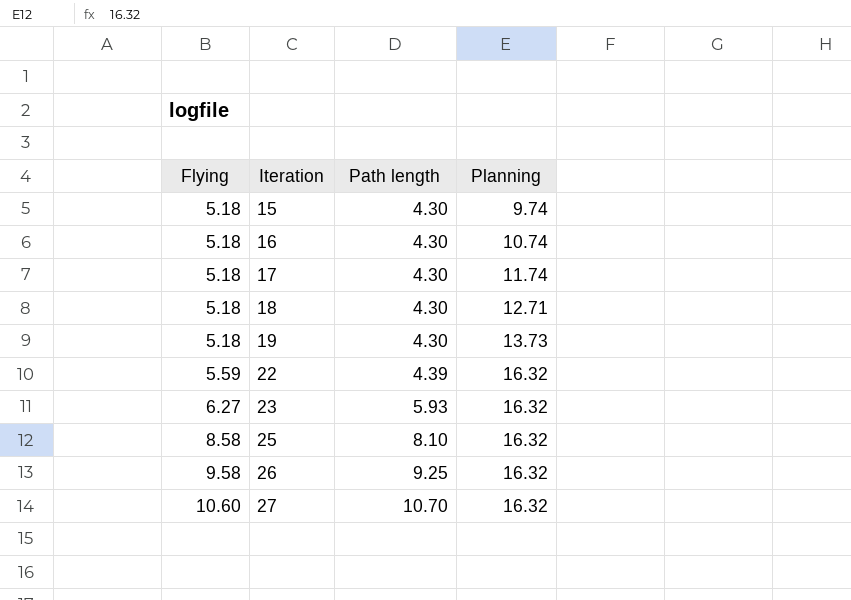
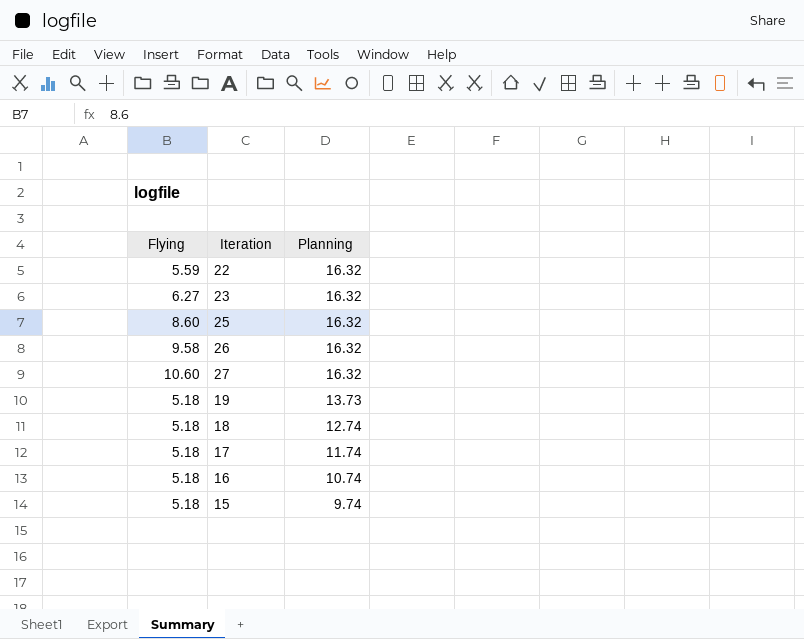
row order: Flying ascending -> Planning descending
column Path length | position: 3 -> none
25 | Flying: 8.58 -> 8.60
18 | Planning: 12.71 -> 12.74

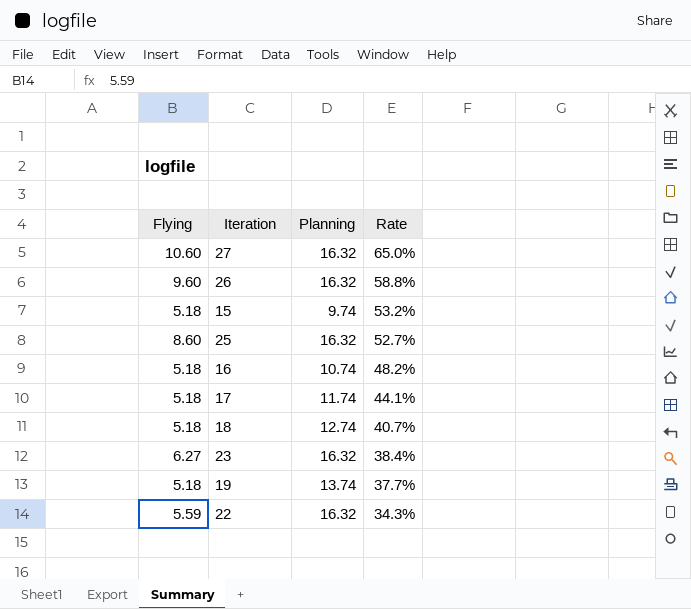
row order: Planning descending -> Rate descending
column Rate | formula: none -> [Flying] / [Planning]
26 | Flying: 9.58 -> 9.60
19 | Planning: 13.73 -> 13.74

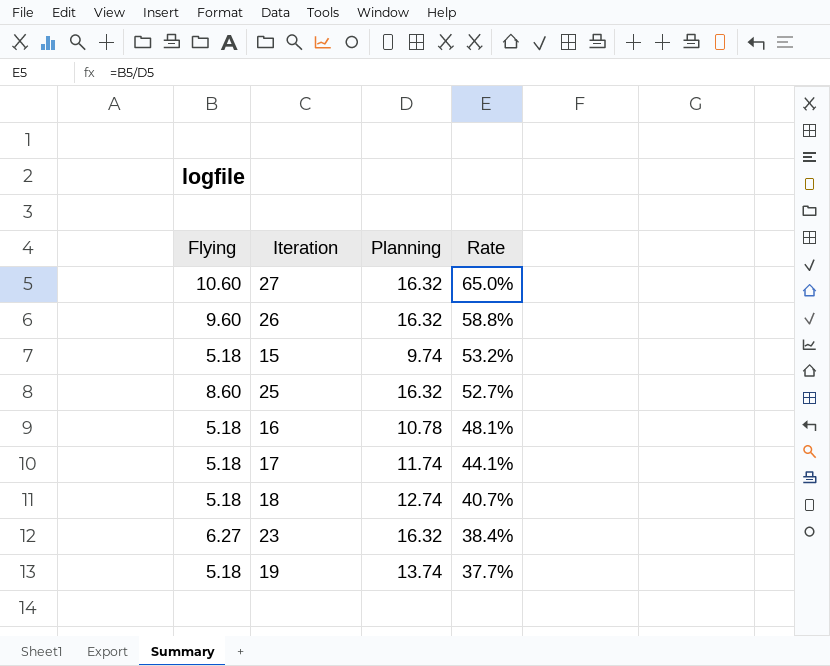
row 22: 5.59 | 16.32 | 34.3% -> none
16 | Planning: 10.74 -> 10.78
16 | Rate: 48.2% -> 48.1%

